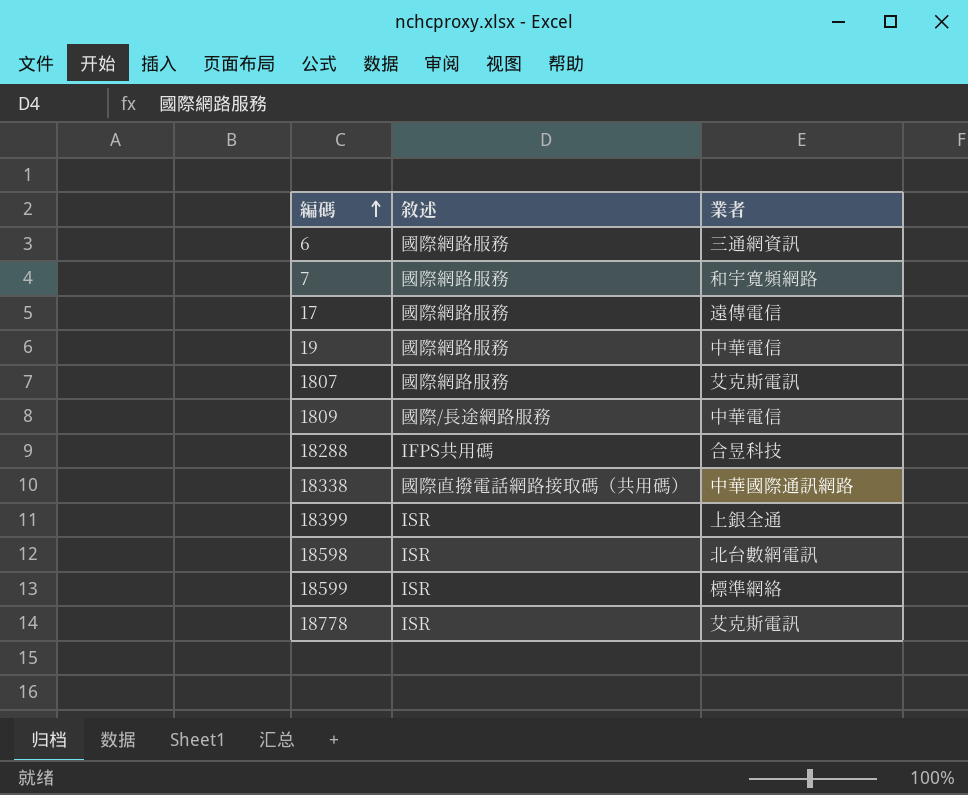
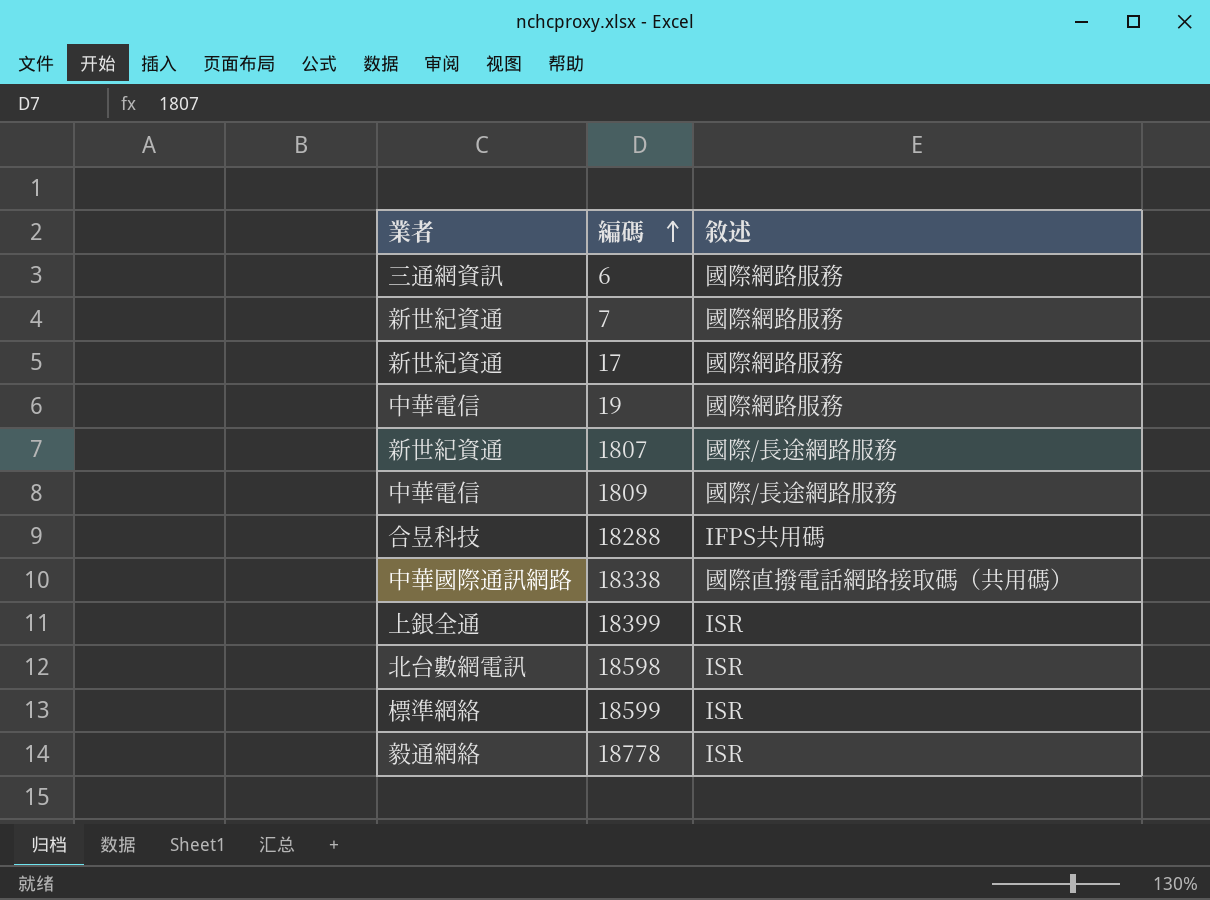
column 業者 | position: 3 -> 1
7 | 業者: 和宇寬頻網路 -> 新世紀資通
17 | 業者: 遠傳電信 -> 新世紀資通
1807 | 業者: 艾克斯電訊 -> 新世紀資通
1807 | 敘述: 國際網路服務 -> 國際/長途網路服務
18778 | 業者: 艾克斯電訊 -> 毅通網絡

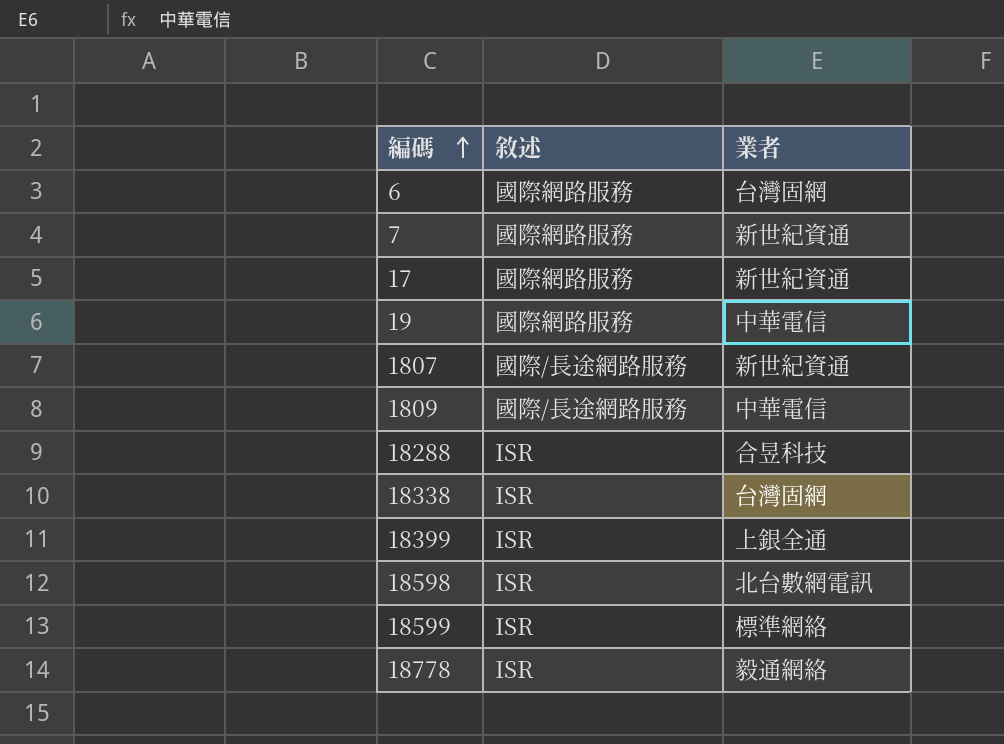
column 業者 | position: 1 -> 3
6 | 業者: 三通網資訊 -> 台灣固網
18288 | 敘述: IFPS共用碼 -> ISR
18338 | 敘述: 國際直撥電話網路接取碼（共用碼） -> ISR
18338 | 業者: 中華國際通訊網路 -> 台灣固網

